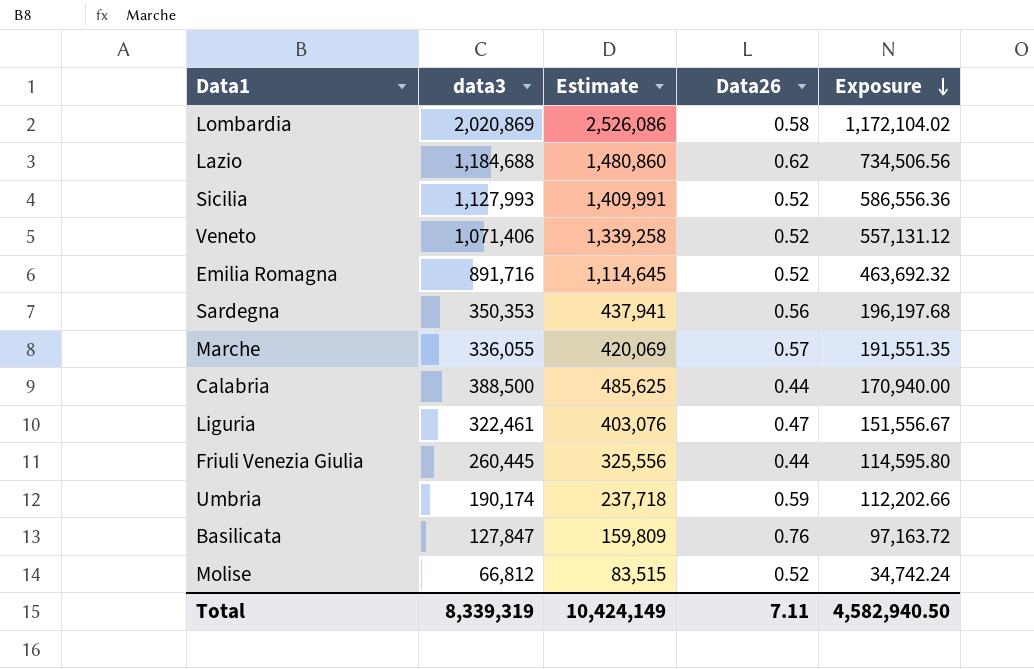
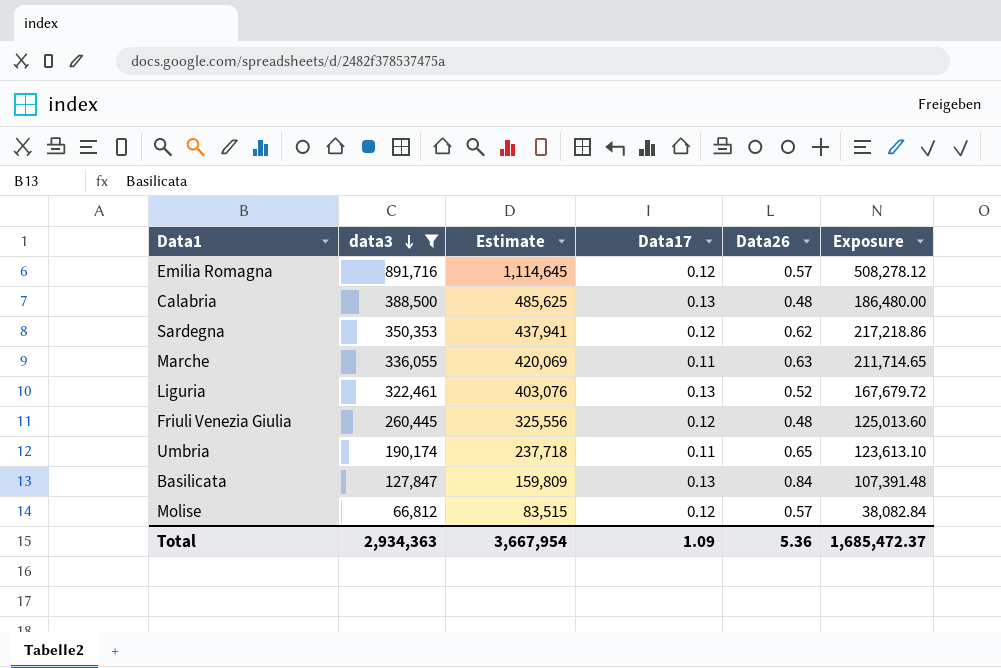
filter: none -> data3 <= 891,716
row order: Exposure descending -> data3 descending
column Data17 | position: none -> 4
Emilia Romagna | Data26: 0.52 -> 0.57
Emilia Romagna | Exposure: 463,692.32 -> 508,278.12
Calabria | Data26: 0.44 -> 0.48
Calabria | Exposure: 170,940.00 -> 186,480.00
Sardegna | Data26: 0.56 -> 0.62
Sardegna | Exposure: 196,197.68 -> 217,218.86
Marche | Data26: 0.57 -> 0.63
Marche | Exposure: 191,551.35 -> 211,714.65
Liguria | Data26: 0.47 -> 0.52
Liguria | Exposure: 151,556.67 -> 167,679.72
Friuli Venezia Giulia | Data26: 0.44 -> 0.48
Friuli Venezia Giulia | Exposure: 114,595.80 -> 125,013.60
Umbria | Data26: 0.59 -> 0.65
Umbria | Exposure: 112,202.66 -> 123,613.10
Basilicata | Data26: 0.76 -> 0.84
Basilicata | Exposure: 97,163.72 -> 107,391.48
Molise | Data26: 0.52 -> 0.57
Molise | Exposure: 34,742.24 -> 38,082.84
Total | data3: 8,339,319 -> 2,934,363
Total | Estimate: 10,424,149 -> 3,667,954
Total | Data26: 7.11 -> 5.36
Total | Exposure: 4,582,940.50 -> 1,685,472.37

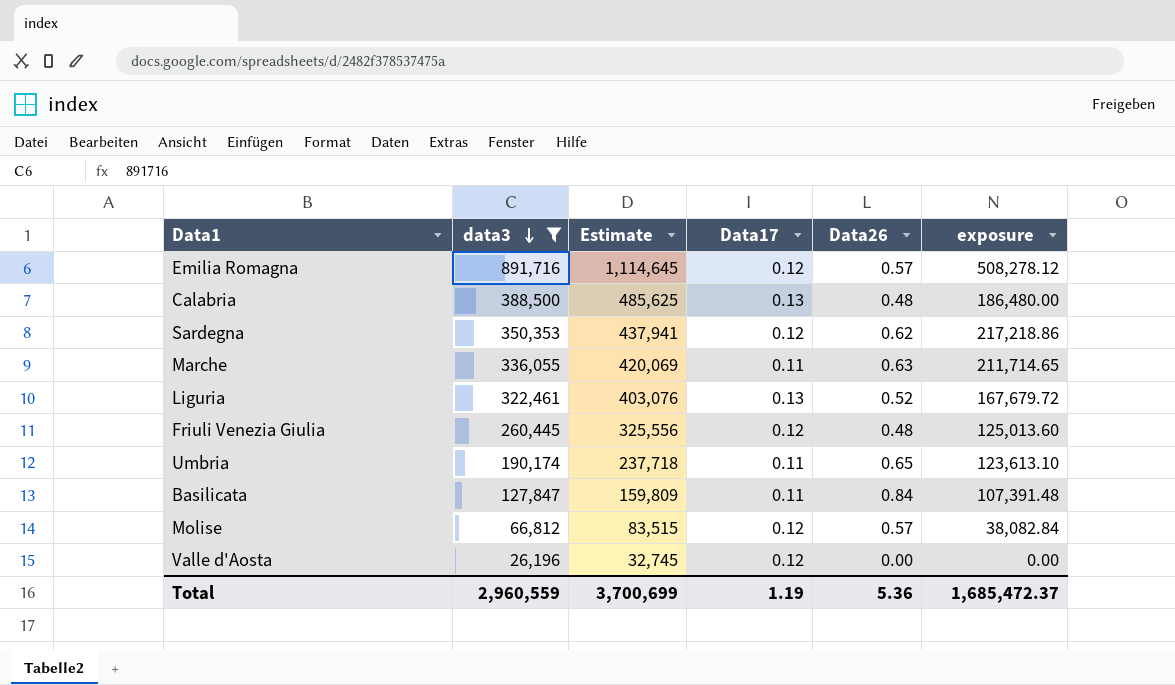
column name: Exposure -> exposure
Basilicata | Data17: 0.13 -> 0.11
row Valle d'Aosta: none -> 26,196 | 32,745 | 0.12 | 0.00 | 0.00
Total | data3: 2,934,363 -> 2,960,559
Total | Estimate: 3,667,954 -> 3,700,699
Total | Data17: 1.09 -> 1.19

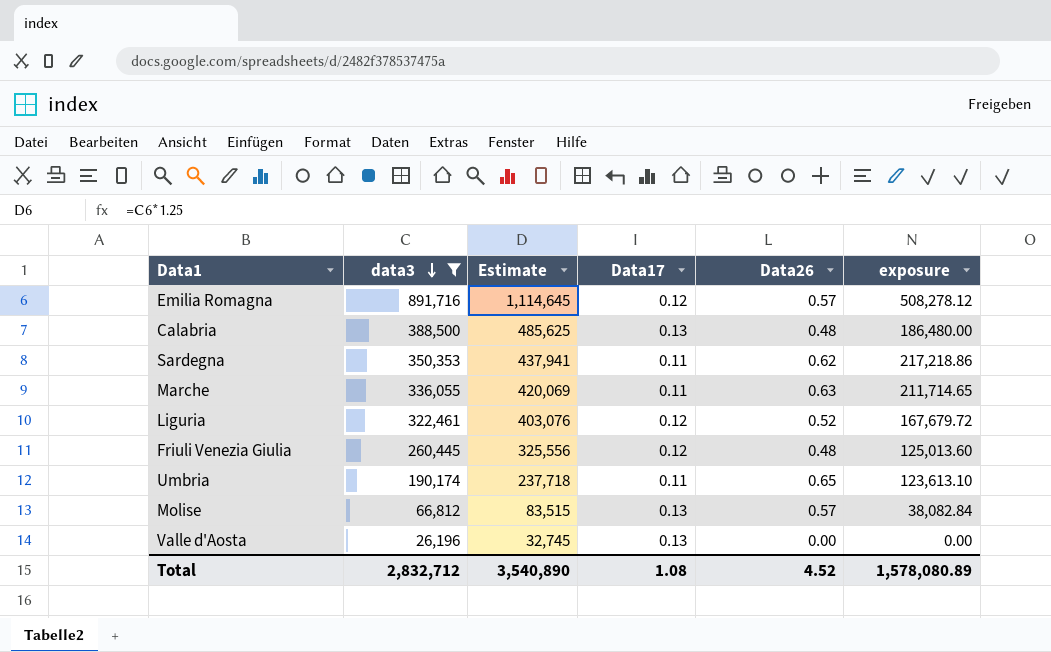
row Basilicata: 127,847 | 159,809 | 0.11 | 0.84 | 107,391.48 -> none
Sardegna | Data17: 0.12 -> 0.11
Liguria | Data17: 0.13 -> 0.12
Molise | Data17: 0.12 -> 0.13
Valle d'Aosta | Data17: 0.12 -> 0.13
Total | data3: 2,960,559 -> 2,832,712
Total | Estimate: 3,700,699 -> 3,540,890
Total | Data17: 1.19 -> 1.08
Total | Data26: 5.36 -> 4.52
Total | exposure: 1,685,472.37 -> 1,578,080.89

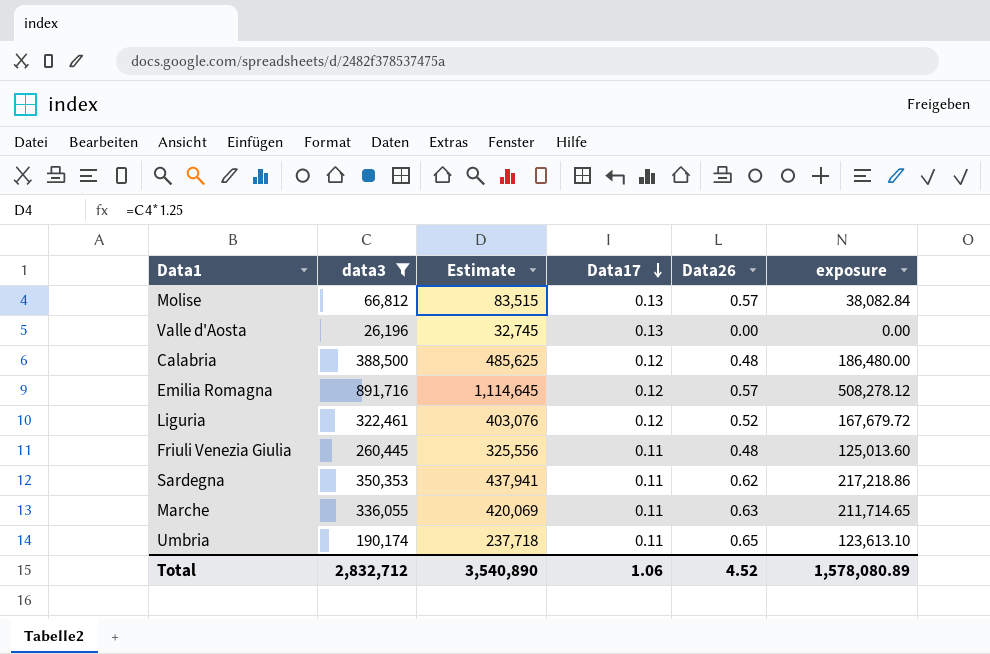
row order: data3 descending -> Data17 descending
Calabria | Data17: 0.13 -> 0.12
Friuli Venezia Giulia | Data17: 0.12 -> 0.11
Total | Data17: 1.08 -> 1.06

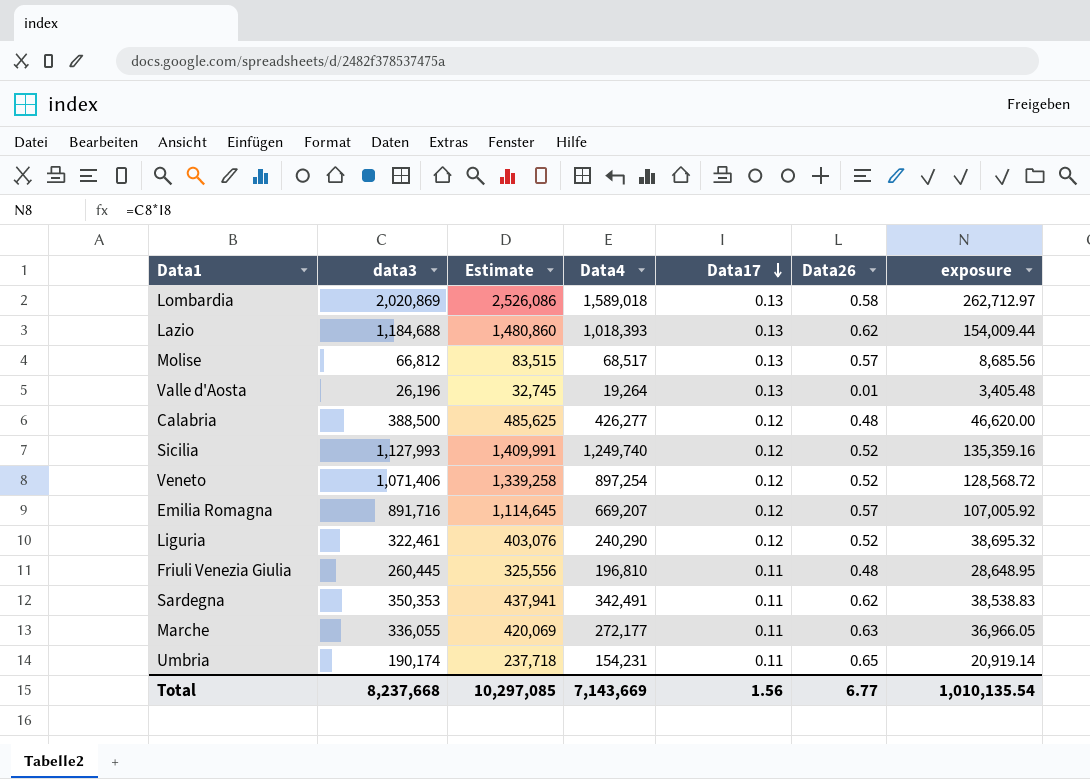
filter: data3 <= 891,716 -> none
column Data4 | position: none -> 4
column exposure | formula: [data3] * [Data26] -> [data3] * [Data17]
Valle d'Aosta | Data26: 0.00 -> 0.01
Total | data3: 2,832,712 -> 8,237,668
Total | Estimate: 3,540,890 -> 10,297,085
Total | Data17: 1.06 -> 1.56
Total | Data26: 4.52 -> 6.77
Total | exposure: 1,578,080.89 -> 1,010,135.54

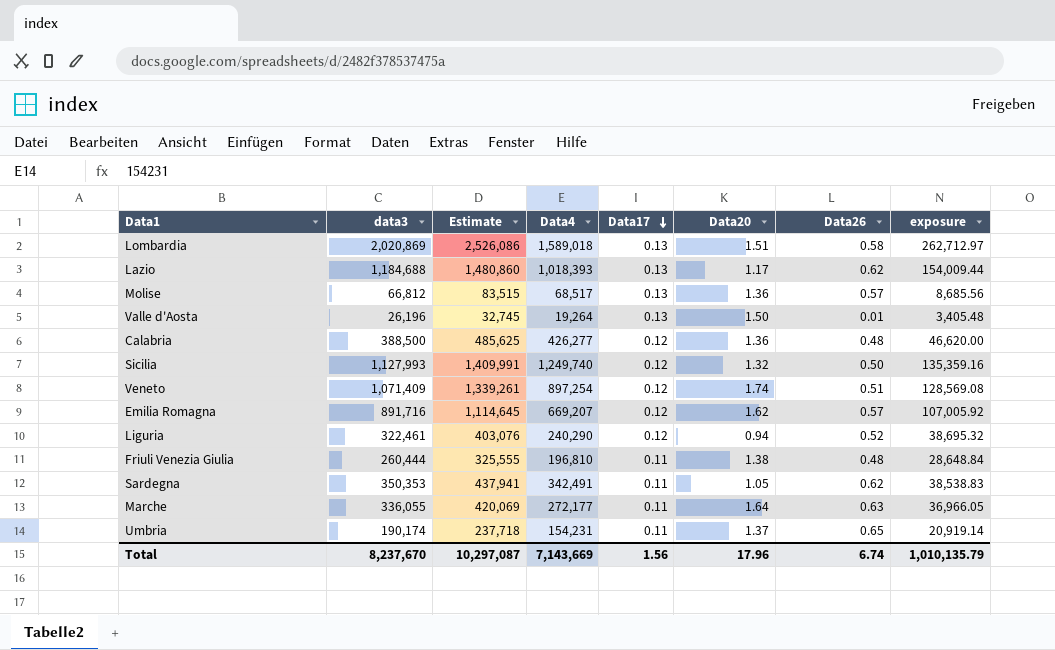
column Data20 | position: none -> 6
Sicilia | Data26: 0.52 -> 0.50
Veneto | data3: 1,071,406 -> 1,071,409
Veneto | Estimate: 1,339,258 -> 1,339,261
Veneto | Data26: 0.52 -> 0.51
Veneto | exposure: 128,568.72 -> 128,569.08
Friuli Venezia Giulia | data3: 260,445 -> 260,444
Friuli Venezia Giulia | Estimate: 325,556 -> 325,555
Friuli Venezia Giulia | exposure: 28,648.95 -> 28,648.84
Total | data3: 8,237,668 -> 8,237,670
Total | Estimate: 10,297,085 -> 10,297,087
Total | Data26: 6.77 -> 6.74
Total | exposure: 1,010,135.54 -> 1,010,135.79

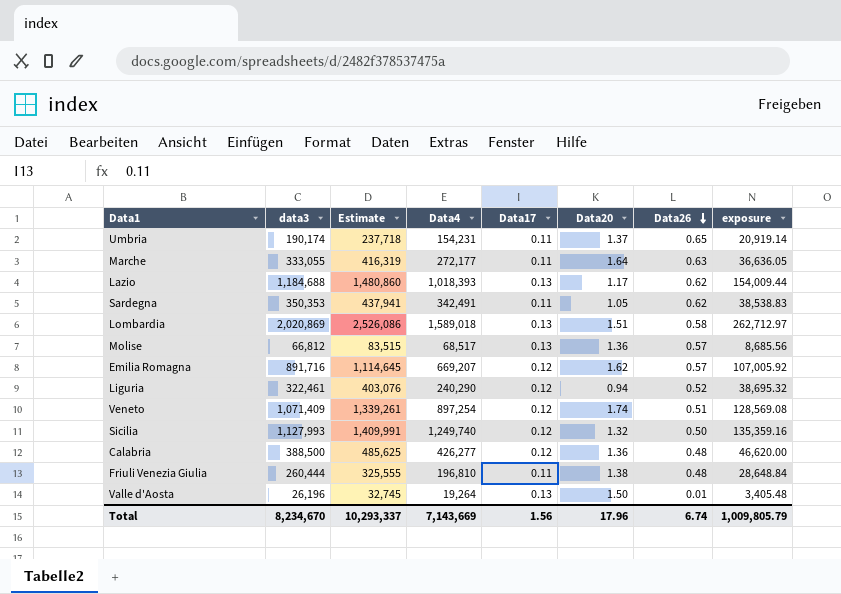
row order: Data17 descending -> Data26 descending
Marche | data3: 336,055 -> 333,055
Marche | Estimate: 420,069 -> 416,319
Marche | exposure: 36,966.05 -> 36,636.05
Total | data3: 8,237,670 -> 8,234,670
Total | Estimate: 10,297,087 -> 10,293,337
Total | exposure: 1,010,135.79 -> 1,009,805.79

